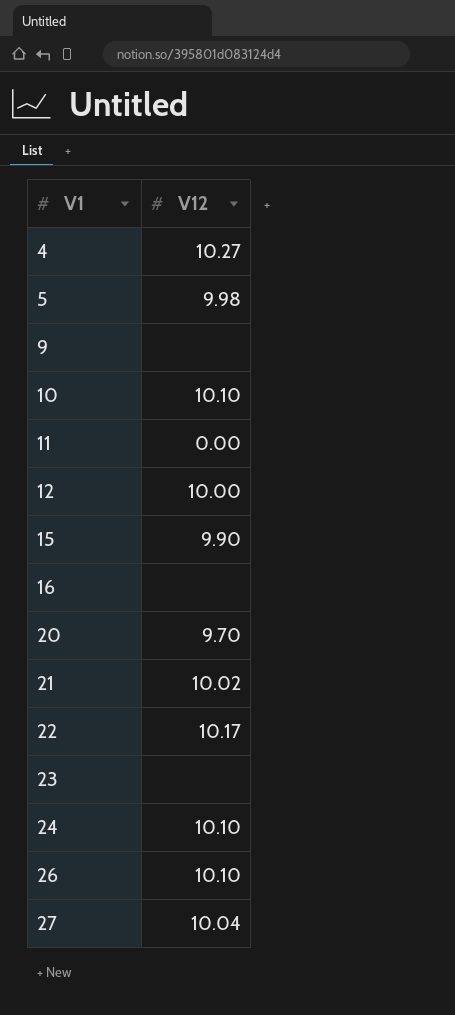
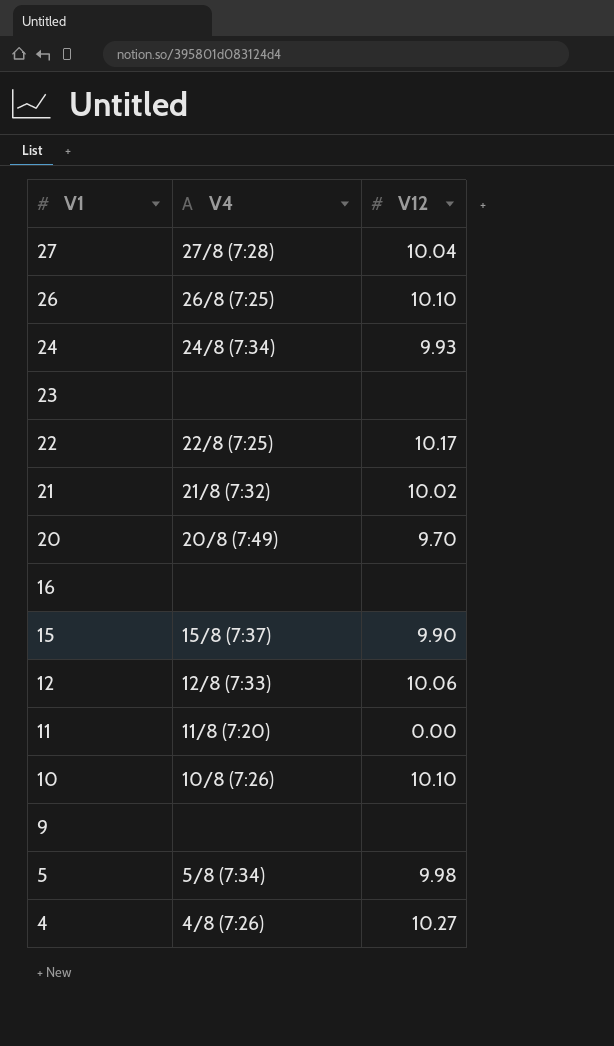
row order: V1 ascending -> V1 descending
column V4 | position: none -> 2
24 | V12: 10.10 -> 9.93
12 | V12: 10.00 -> 10.06

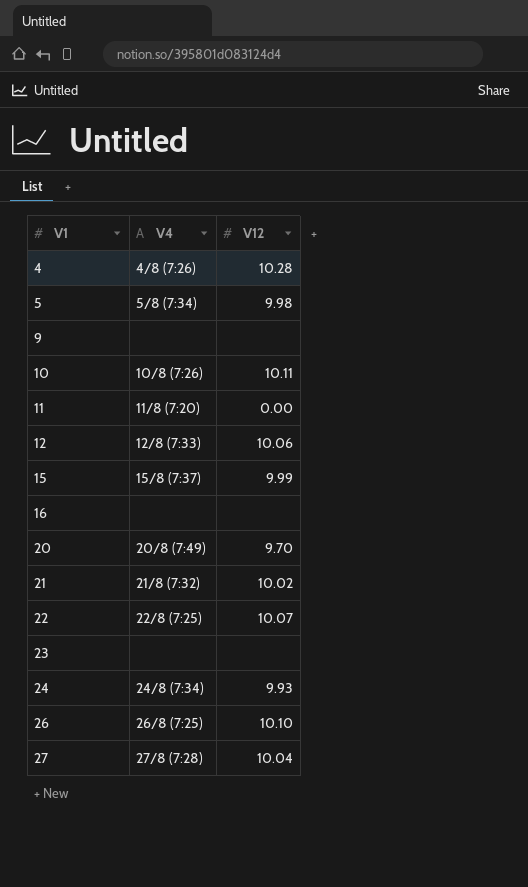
row order: V1 descending -> V1 ascending
4 | V12: 10.27 -> 10.28
10 | V12: 10.10 -> 10.11
15 | V12: 9.90 -> 9.99
22 | V12: 10.17 -> 10.07

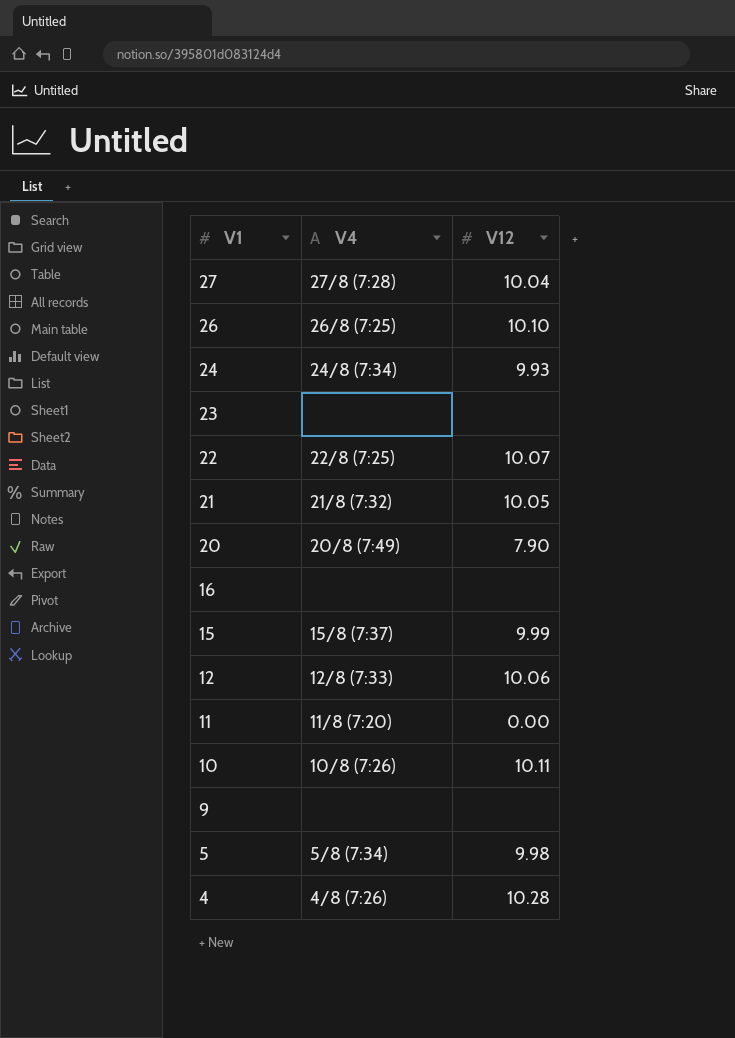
row order: V1 ascending -> V1 descending
21 | V12: 10.02 -> 10.05
20 | V12: 9.70 -> 7.90

